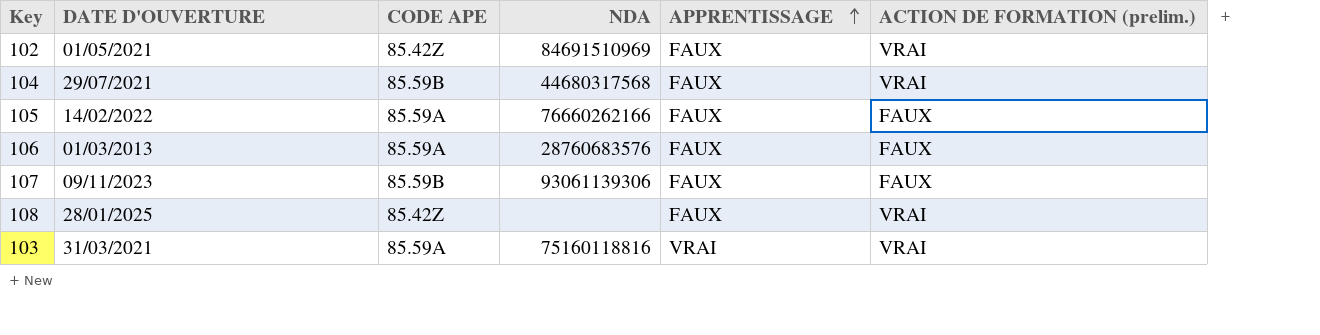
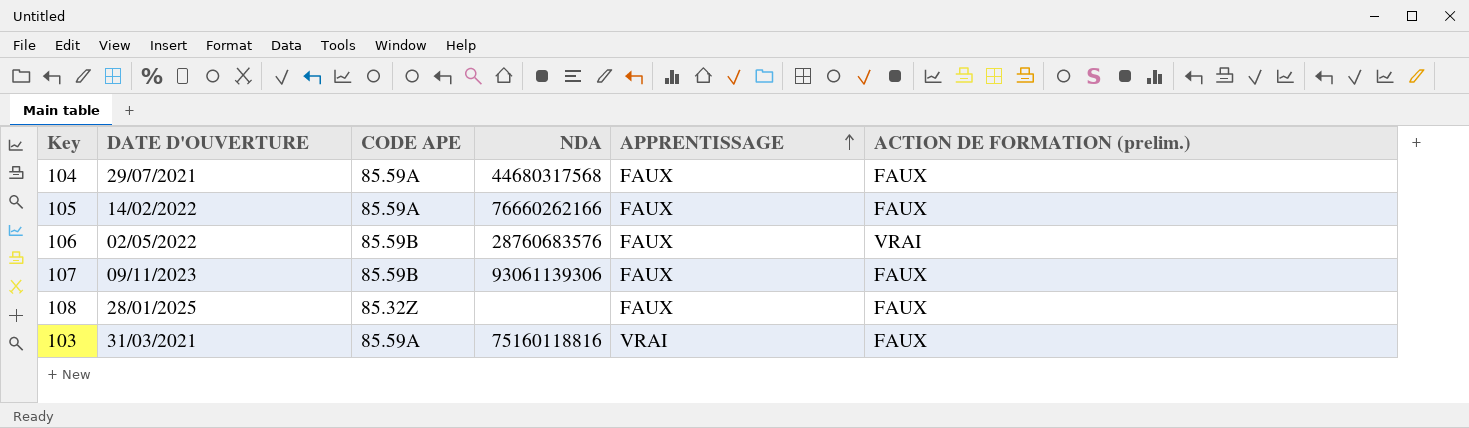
row 102: 01/05/2021 | 85.42Z | 84691510969 | FAUX | VRAI -> none
104 | CODE APE: 85.59B -> 85.59A
104 | ACTION DE FORMATION (prelim.): VRAI -> FAUX
106 | DATE D'OUVERTURE: 01/03/2013 -> 02/05/2022
106 | CODE APE: 85.59A -> 85.59B
106 | ACTION DE FORMATION (prelim.): FAUX -> VRAI
108 | CODE APE: 85.42Z -> 85.32Z
108 | ACTION DE FORMATION (prelim.): VRAI -> FAUX
103 | ACTION DE FORMATION (prelim.): VRAI -> FAUX

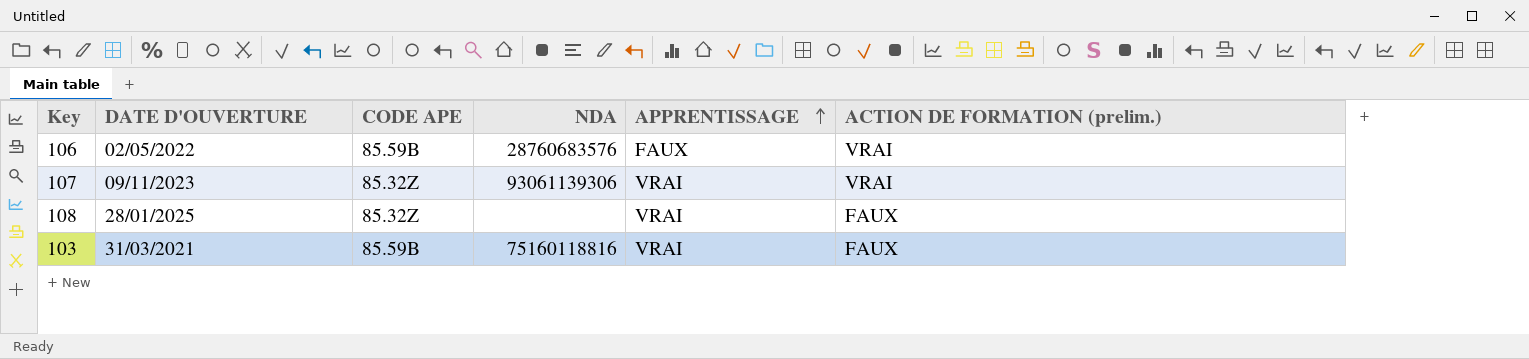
row 104: 29/07/2021 | 85.59A | 44680317568 | FAUX | FAUX -> none
row 105: 14/02/2022 | 85.59A | 76660262166 | FAUX | FAUX -> none
107 | CODE APE: 85.59B -> 85.32Z
107 | APPRENTISSAGE: FAUX -> VRAI
107 | ACTION DE FORMATION (prelim.): FAUX -> VRAI
108 | APPRENTISSAGE: FAUX -> VRAI
103 | CODE APE: 85.59A -> 85.59B

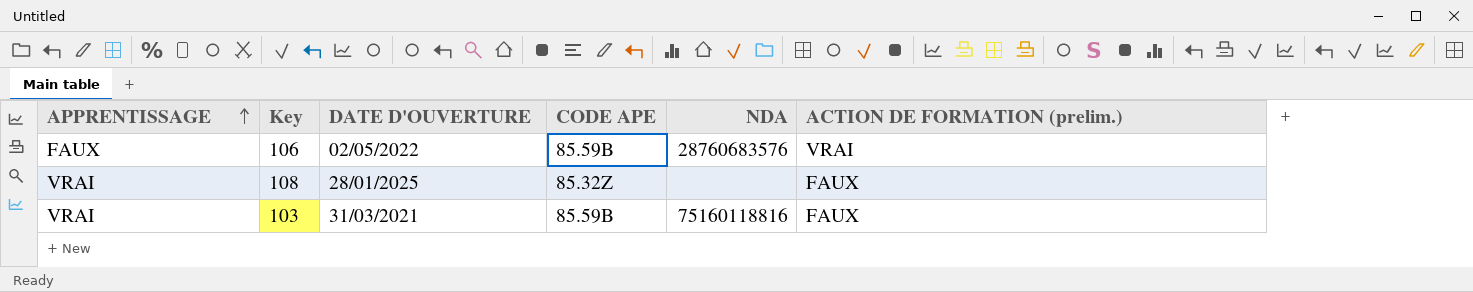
column APPRENTISSAGE | position: 5 -> 1
row 107: 09/11/2023 | 85.32Z | 93061139306 | VRAI | VRAI -> none

